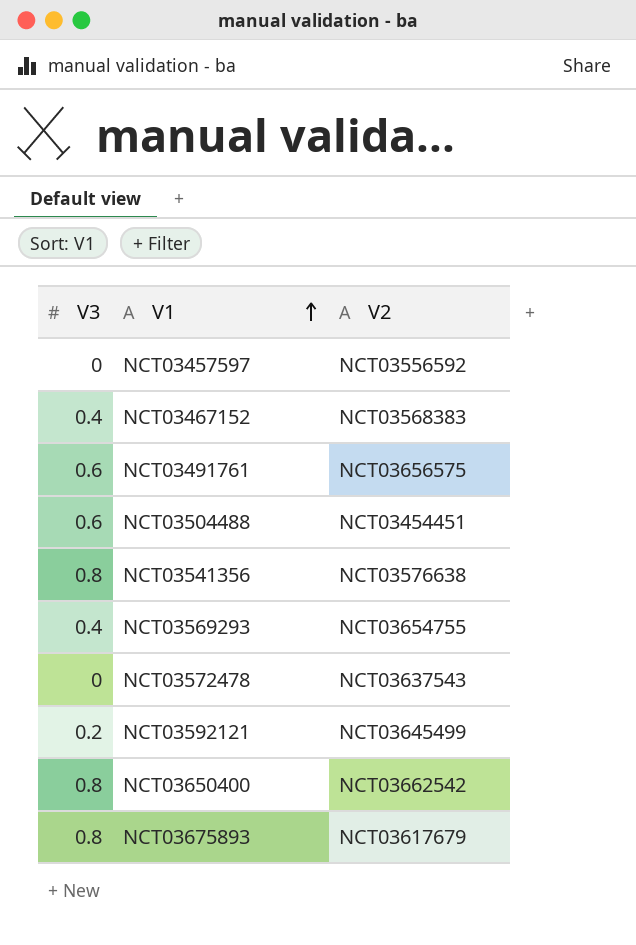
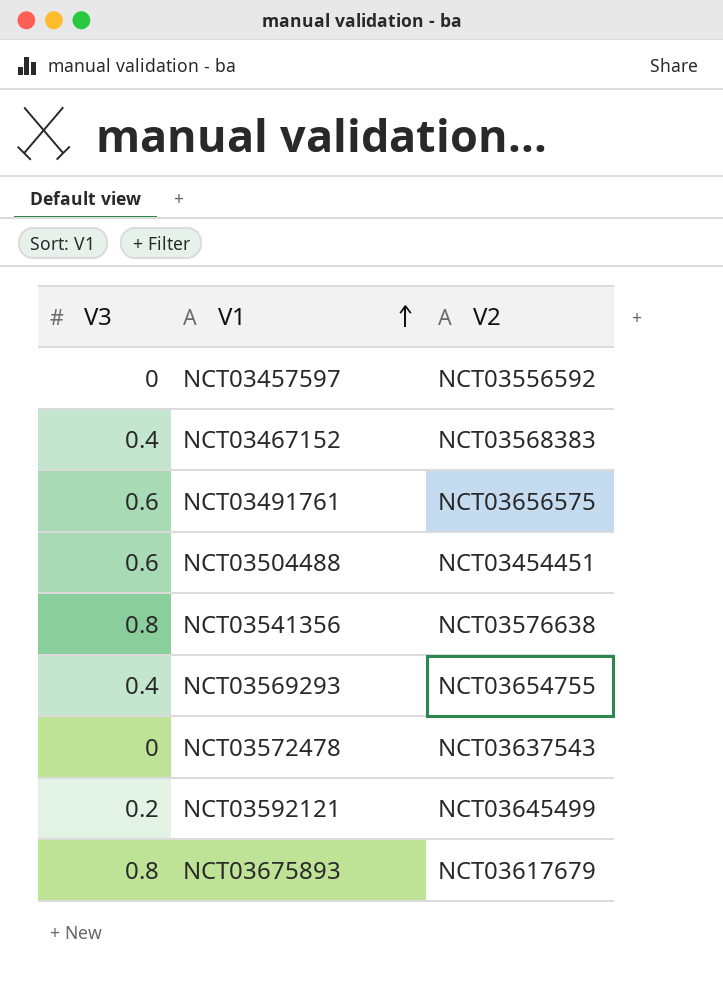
row NCT03650400: 0.8 | NCT03662542 -> none

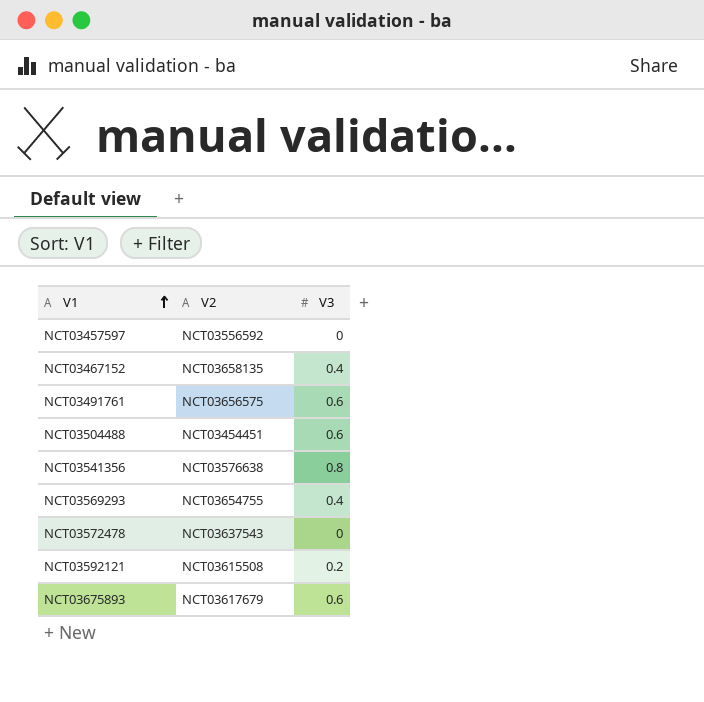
column V3 | position: 1 -> 3
NCT03467152 | V2: NCT03568383 -> NCT03658135
NCT03592121 | V2: NCT03645499 -> NCT03615508
NCT03675893 | V3: 0.8 -> 0.6

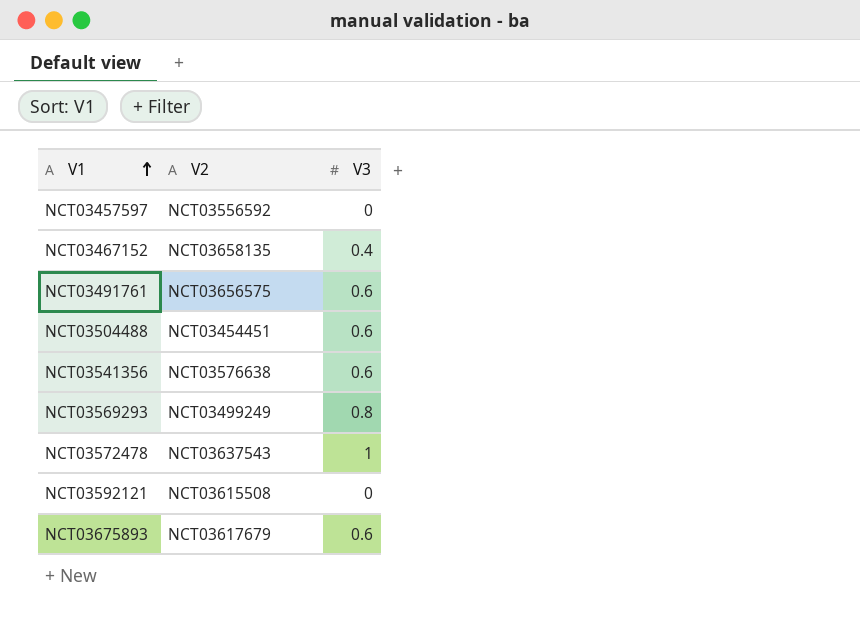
NCT03541356 | V3: 0.8 -> 0.6
NCT03569293 | V2: NCT03654755 -> NCT03499249
NCT03569293 | V3: 0.4 -> 0.8
NCT03572478 | V3: 0 -> 1
NCT03592121 | V3: 0.2 -> 0

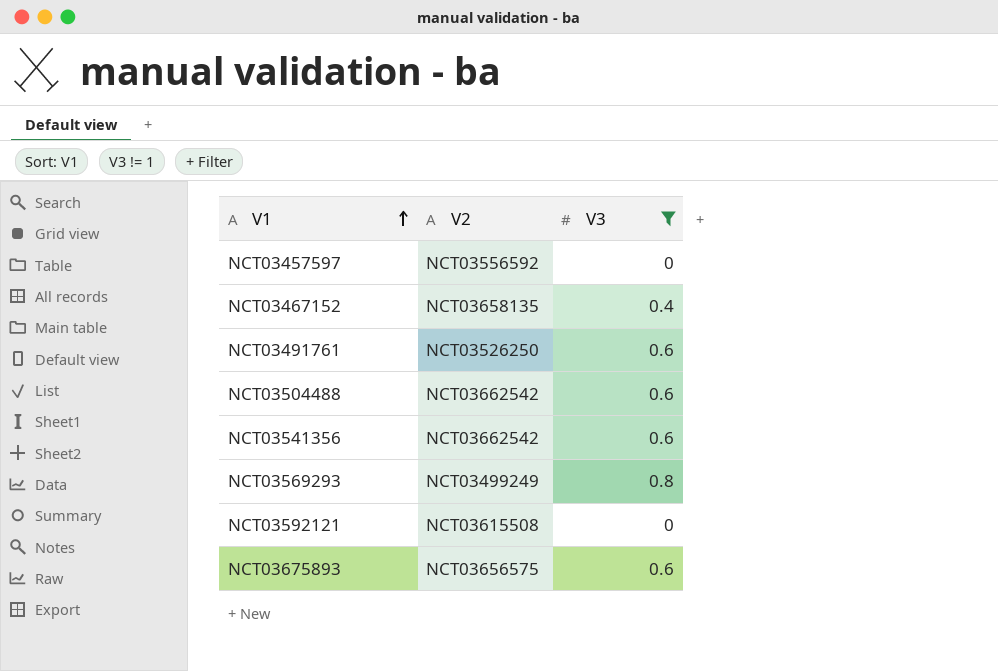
filter: none -> V3 != 1
NCT03491761 | V2: NCT03656575 -> NCT03526250
NCT03504488 | V2: NCT03454451 -> NCT03662542
NCT03541356 | V2: NCT03576638 -> NCT03662542
NCT03675893 | V2: NCT03617679 -> NCT03656575

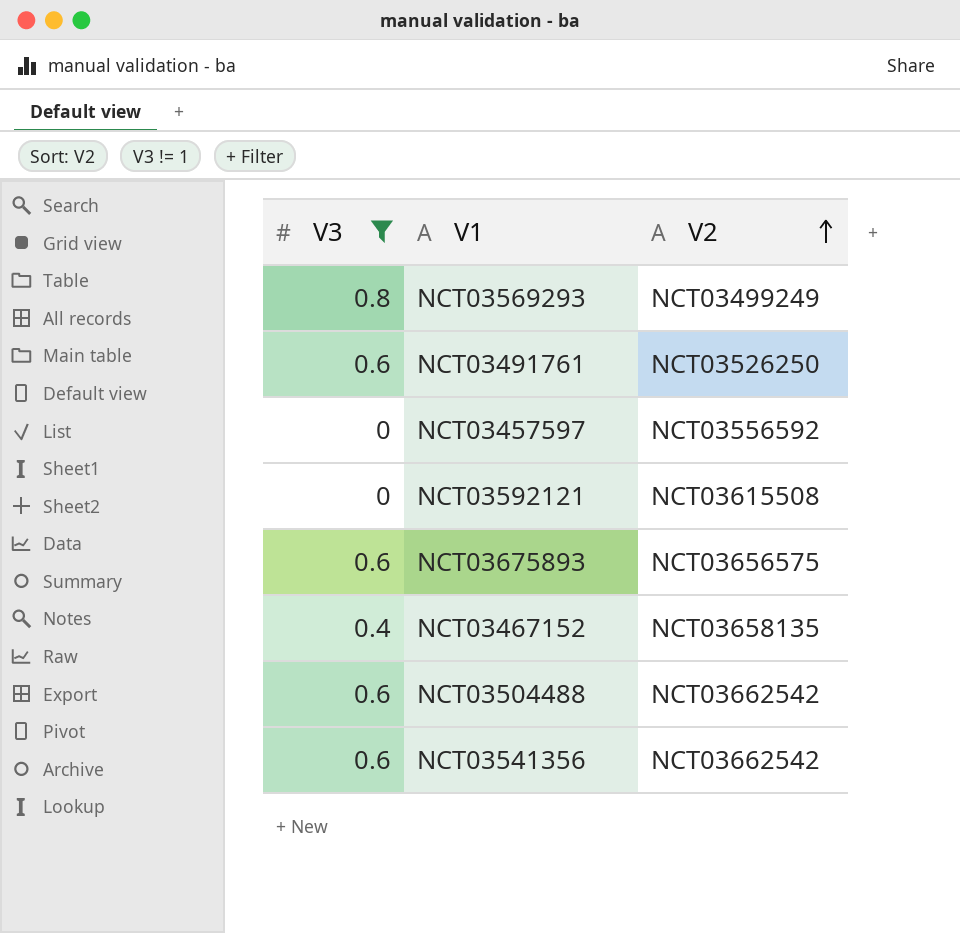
row order: V1 ascending -> V2 ascending
column V3 | position: 3 -> 1

